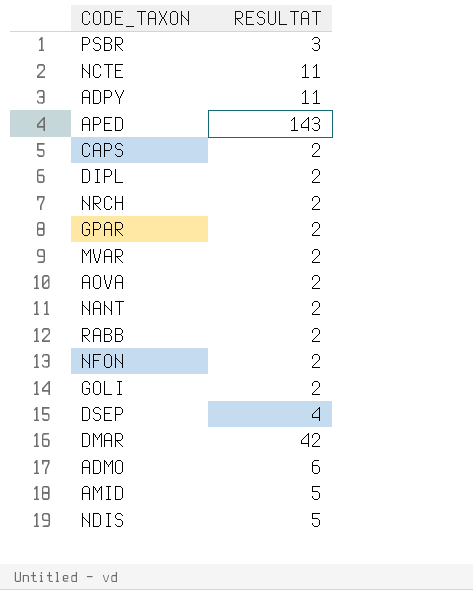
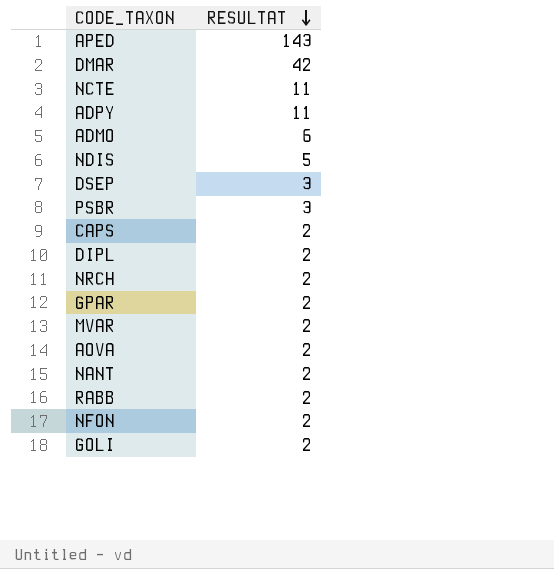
row order: none -> RESULTAT descending
row AMID: 5 -> none
DSEP | RESULTAT: 4 -> 3

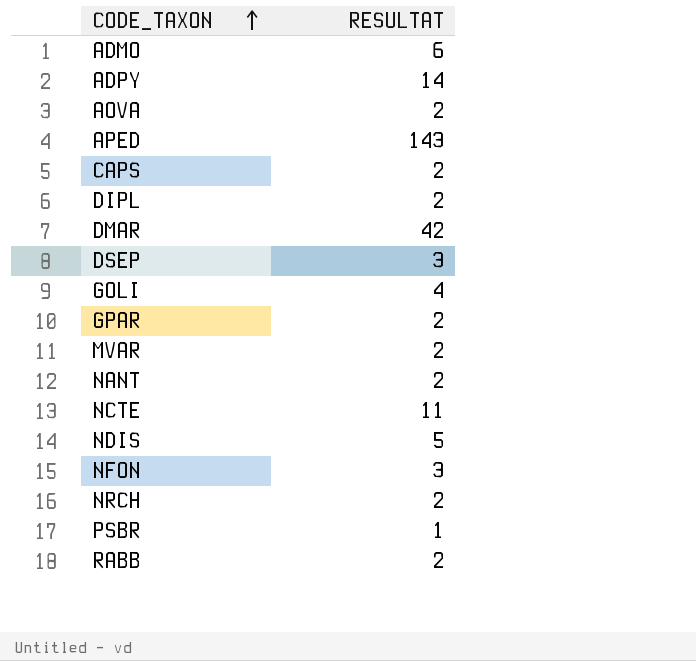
row order: RESULTAT descending -> CODE_TAXON ascending
ADPY | RESULTAT: 11 -> 14
GOLI | RESULTAT: 2 -> 4
NFON | RESULTAT: 2 -> 3
PSBR | RESULTAT: 3 -> 1

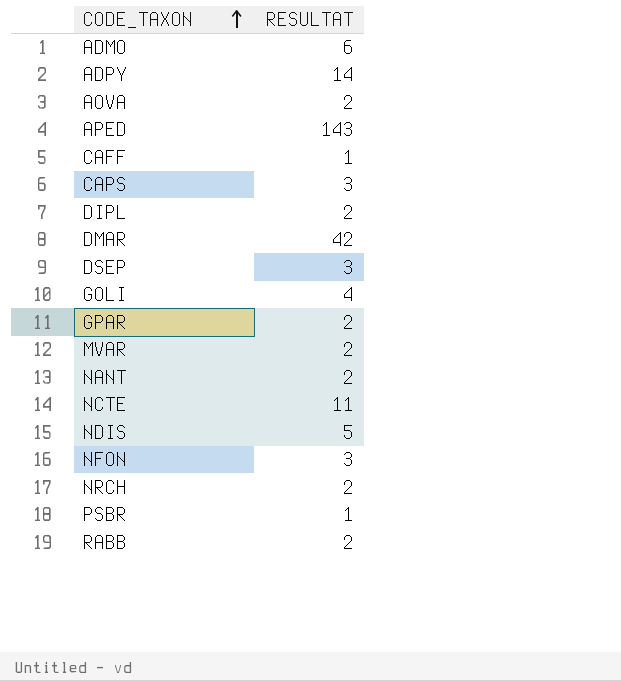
row CAFF: none -> 1
CAPS | RESULTAT: 2 -> 3

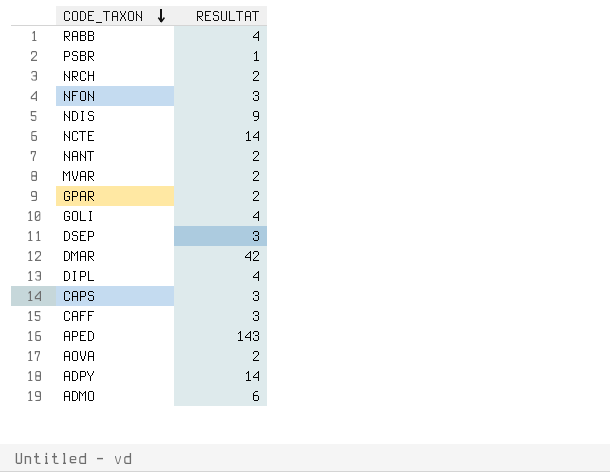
row order: CODE_TAXON ascending -> CODE_TAXON descending
RABB | RESULTAT: 2 -> 4
NDIS | RESULTAT: 5 -> 9
NCTE | RESULTAT: 11 -> 14
DIPL | RESULTAT: 2 -> 4
CAFF | RESULTAT: 1 -> 3

